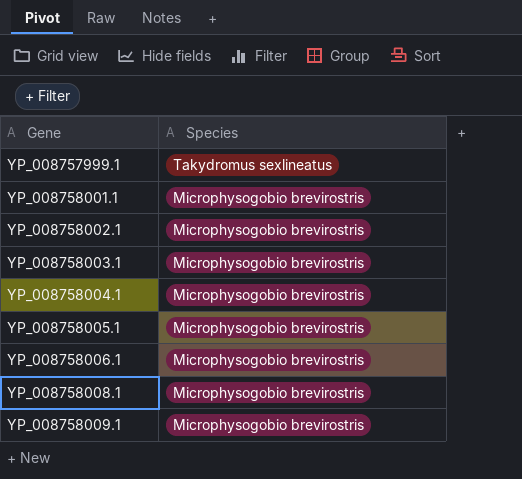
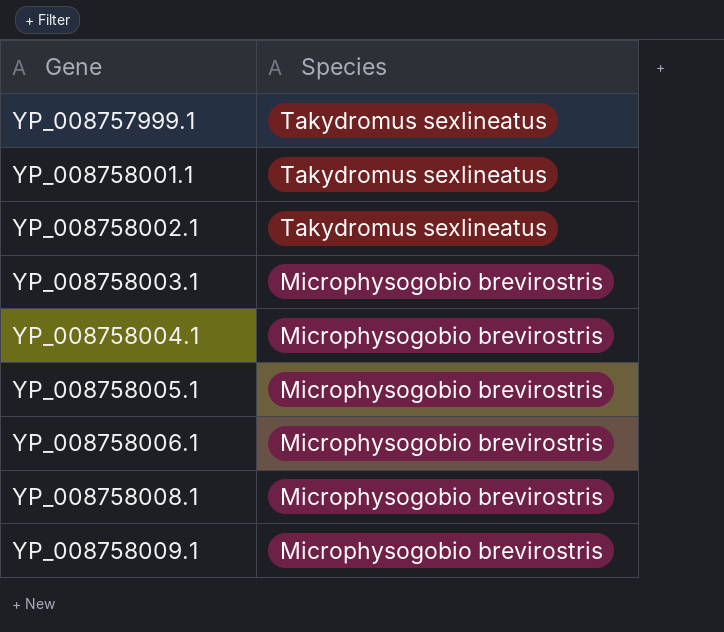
YP_008758001.1 | Species: Microphysogobio brevirostris -> Takydromus sexlineatus
YP_008758002.1 | Species: Microphysogobio brevirostris -> Takydromus sexlineatus

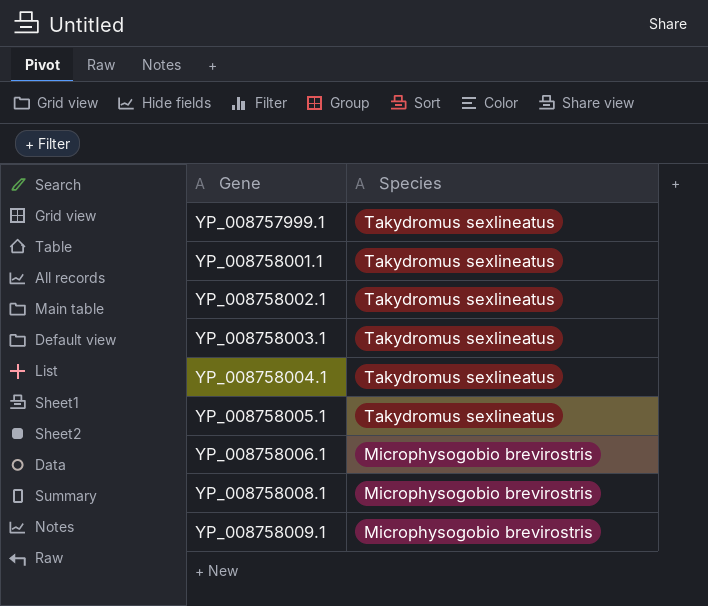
YP_008758003.1 | Species: Microphysogobio brevirostris -> Takydromus sexlineatus
YP_008758004.1 | Species: Microphysogobio brevirostris -> Takydromus sexlineatus
YP_008758005.1 | Species: Microphysogobio brevirostris -> Takydromus sexlineatus

